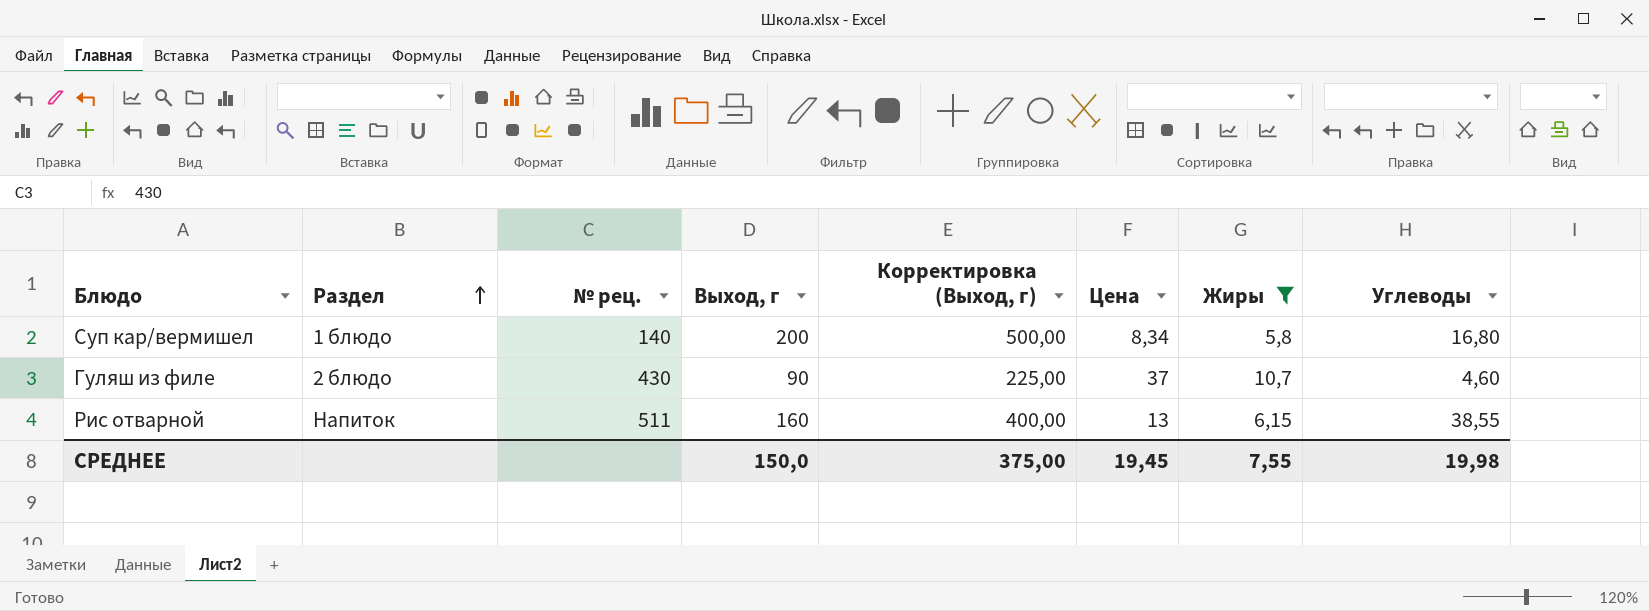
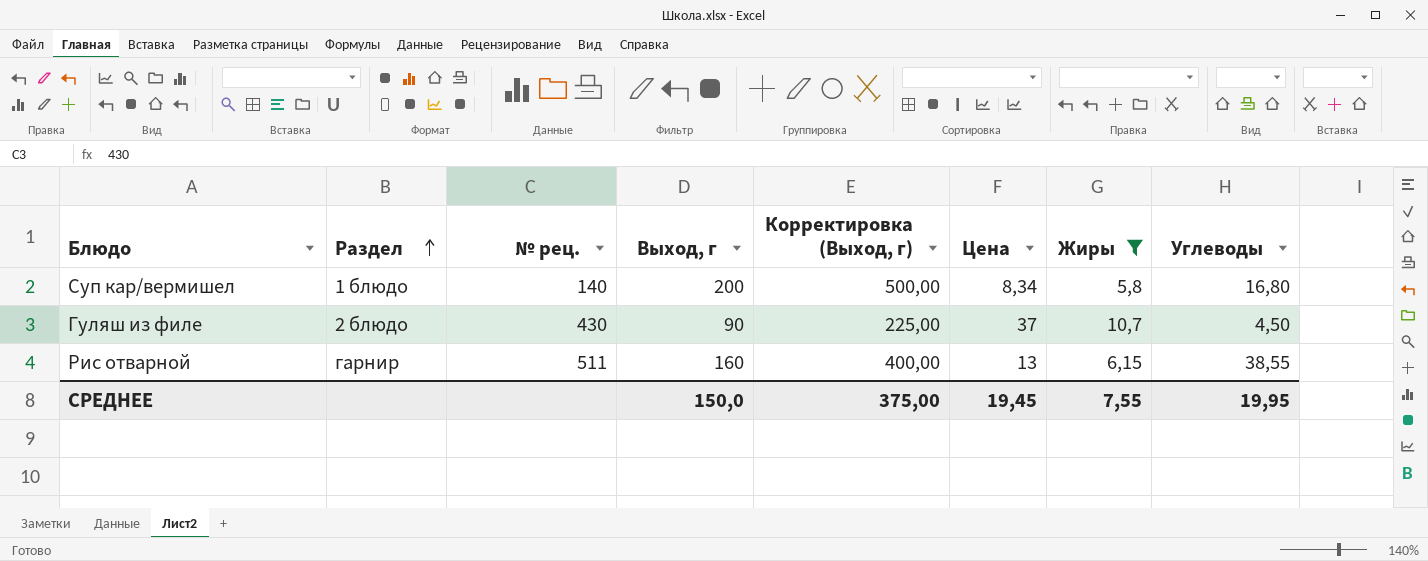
Гуляш из филе | Углеводы: 4,60 -> 4,50
Рис отварной | Раздел: Напиток -> гарнир
СРЕДНЕЕ | Углеводы: 19,98 -> 19,95

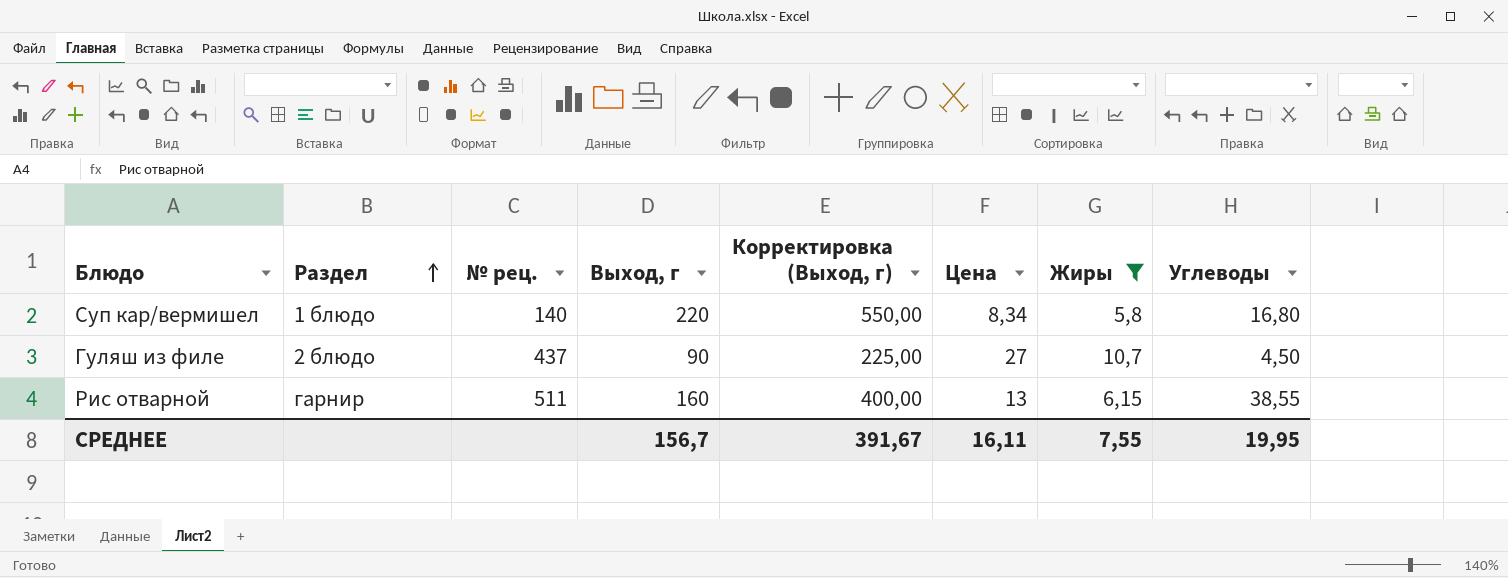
Суп кар/вермишел | Выход, г: 200 -> 220
Суп кар/вермишел | Корректировка (Выход, г): 500,00 -> 550,00
Гуляш из филе | № рец.: 430 -> 437
Гуляш из филе | Цена: 37 -> 27
СРЕДНЕЕ | Выход, г: 150,0 -> 156,7
СРЕДНЕЕ | Корректировка (Выход, г): 375,00 -> 391,67
СРЕДНЕЕ | Цена: 19,45 -> 16,11

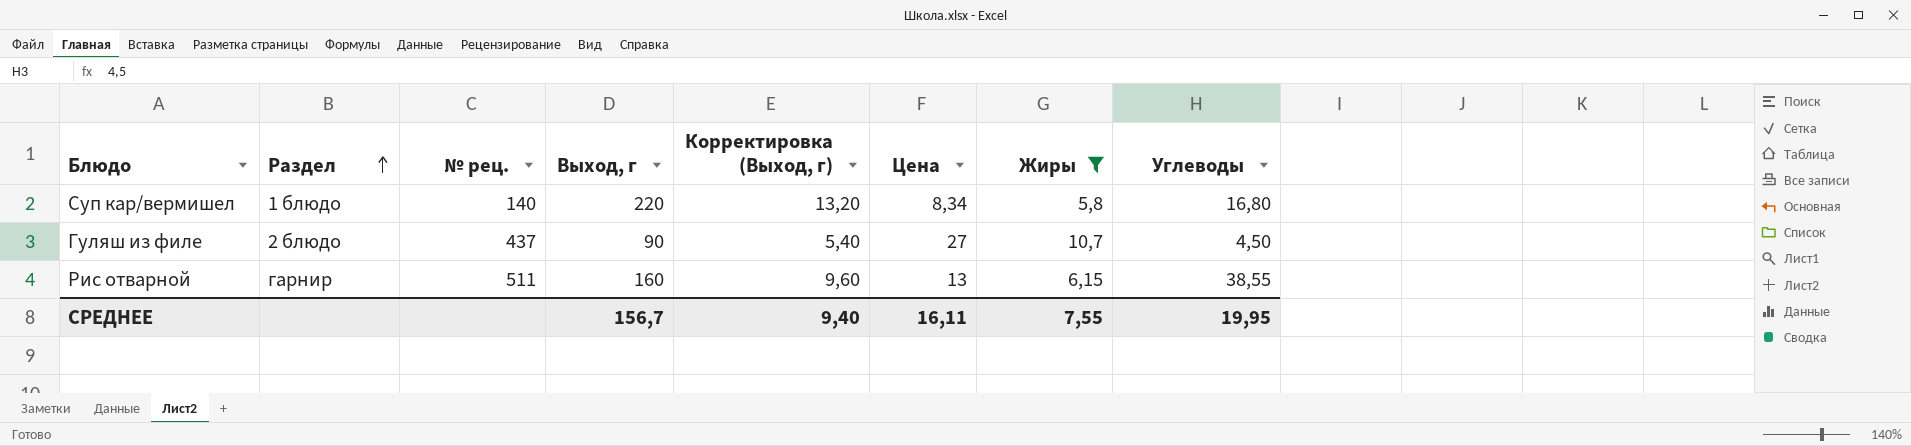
column Корректировка (Выход, г) | formula: [Выход, г] * 2,5 -> [Выход, г] * 0,06
СРЕДНЕЕ | Корректировка (Выход, г): 391,67 -> 9,40

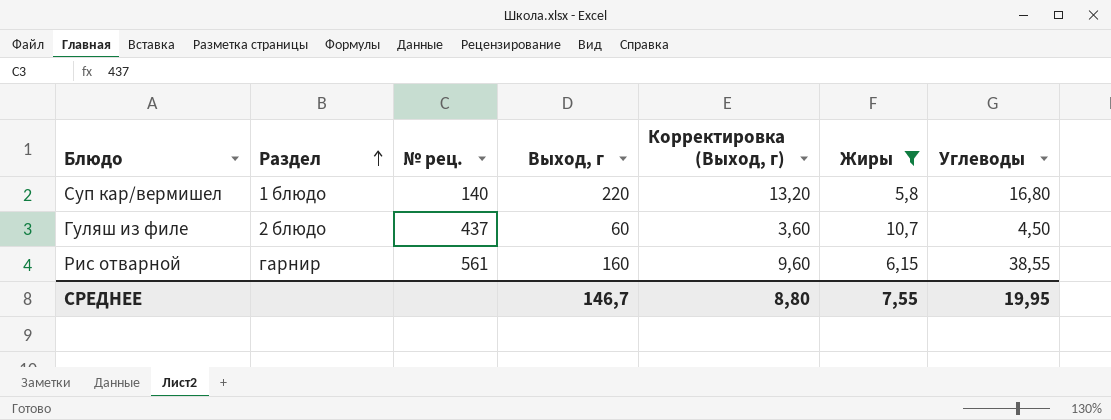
column Цена | position: 6 -> none
Гуляш из филе | Выход, г: 90 -> 60
Гуляш из филе | Корректировка (Выход, г): 5,40 -> 3,60
Рис отварной | № рец.: 511 -> 561
СРЕДНЕЕ | Выход, г: 156,7 -> 146,7
СРЕДНЕЕ | Корректировка (Выход, г): 9,40 -> 8,80

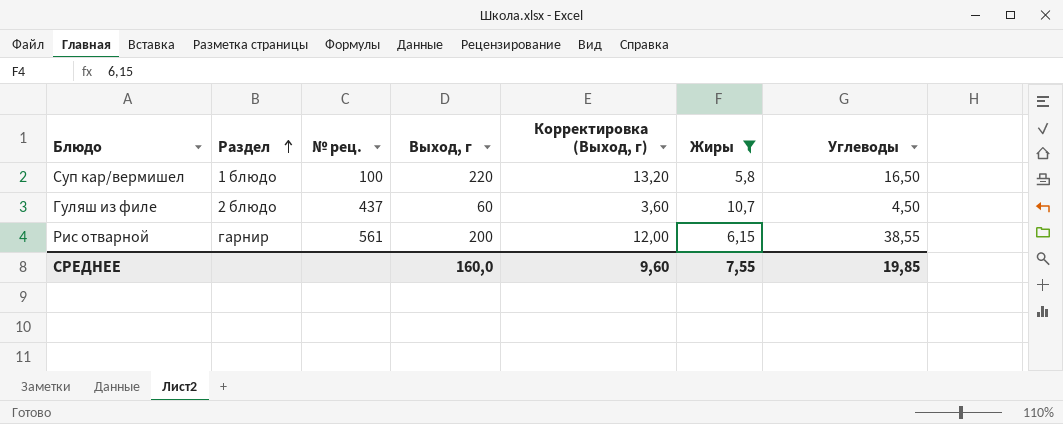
Суп кар/вермишел | № рец.: 140 -> 100
Суп кар/вермишел | Углеводы: 16,80 -> 16,50
Рис отварной | Выход, г: 160 -> 200
Рис отварной | Корректировка (Выход, г): 9,60 -> 12,00
СРЕДНЕЕ | Выход, г: 146,7 -> 160,0
СРЕДНЕЕ | Корректировка (Выход, г): 8,80 -> 9,60
СРЕДНЕЕ | Углеводы: 19,95 -> 19,85

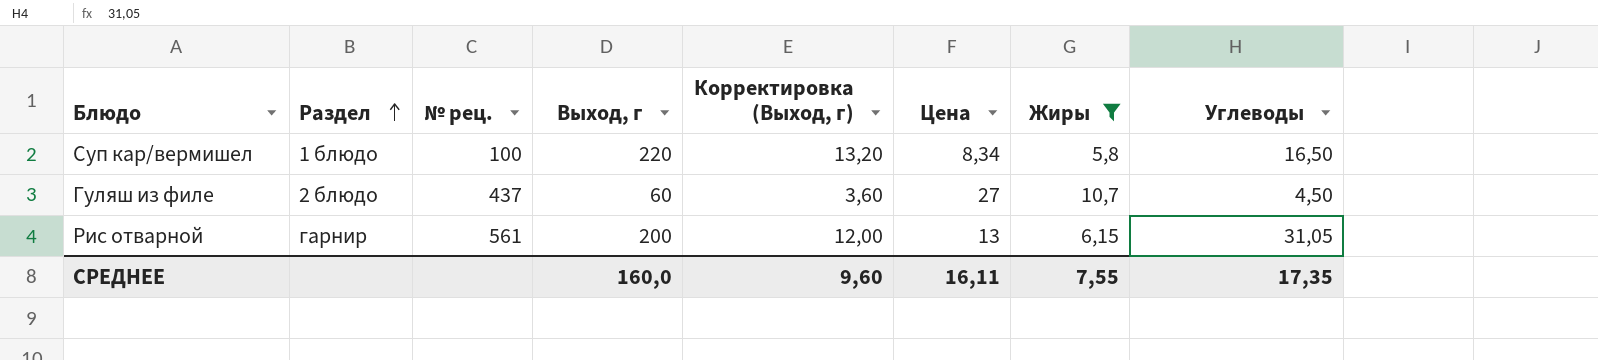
column Цена | position: none -> 6
Рис отварной | Углеводы: 38,55 -> 31,05
СРЕДНЕЕ | Углеводы: 19,85 -> 17,35

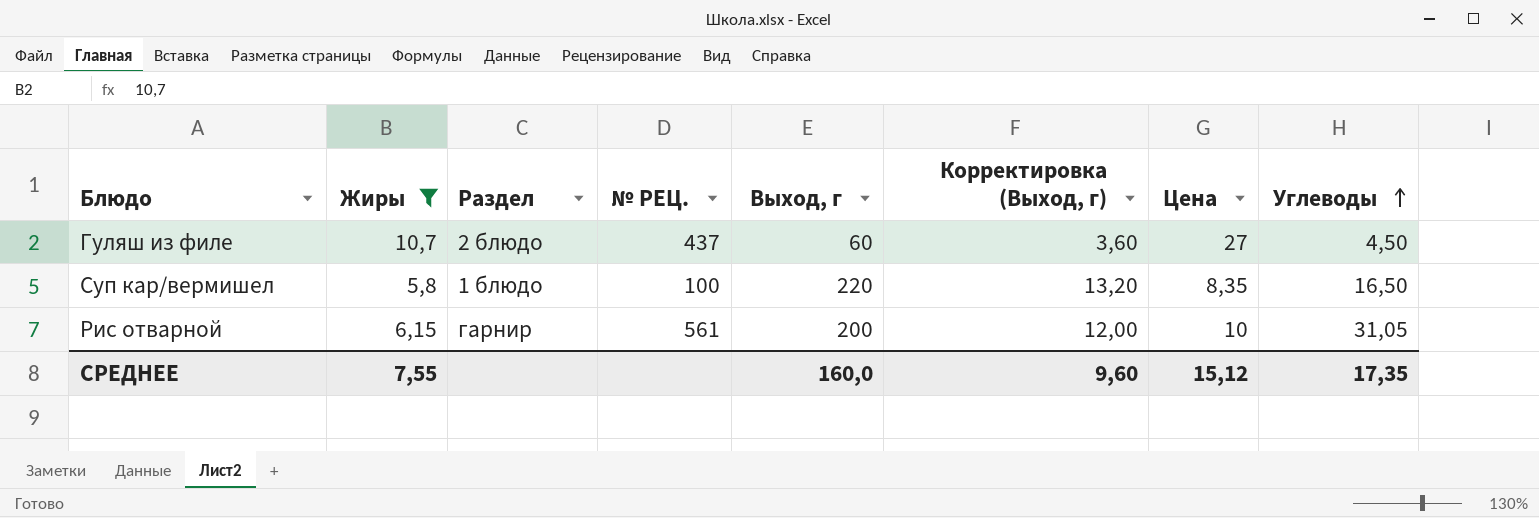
row order: Раздел ascending -> Углеводы ascending
column Жиры | position: 7 -> 2
column name: № рец. -> № РЕЦ.
Суп кар/вермишел | Цена: 8,34 -> 8,35
Рис отварной | Цена: 13 -> 10
СРЕДНЕЕ | Цена: 16,11 -> 15,12

